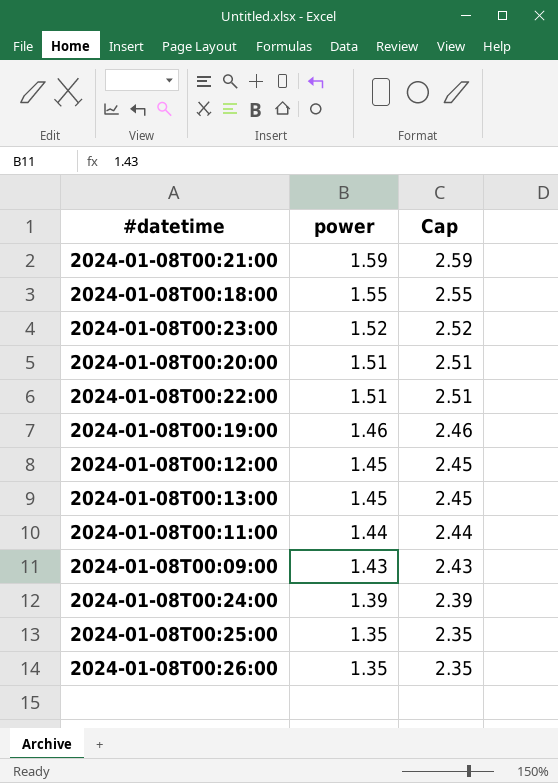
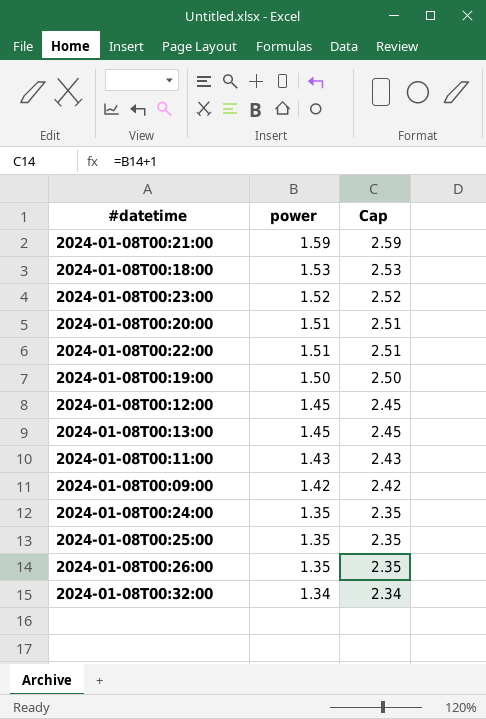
2024-01-08T00:18:00 | power: 1.55 -> 1.53
2024-01-08T00:18:00 | Cap: 2.55 -> 2.53
2024-01-08T00:19:00 | power: 1.46 -> 1.50
2024-01-08T00:19:00 | Cap: 2.46 -> 2.50
2024-01-08T00:11:00 | power: 1.44 -> 1.43
2024-01-08T00:11:00 | Cap: 2.44 -> 2.43
2024-01-08T00:09:00 | power: 1.43 -> 1.42
2024-01-08T00:09:00 | Cap: 2.43 -> 2.42
2024-01-08T00:24:00 | power: 1.39 -> 1.35
2024-01-08T00:24:00 | Cap: 2.39 -> 2.35
row 2024-01-08T00:32:00: none -> 1.34 | 2.34

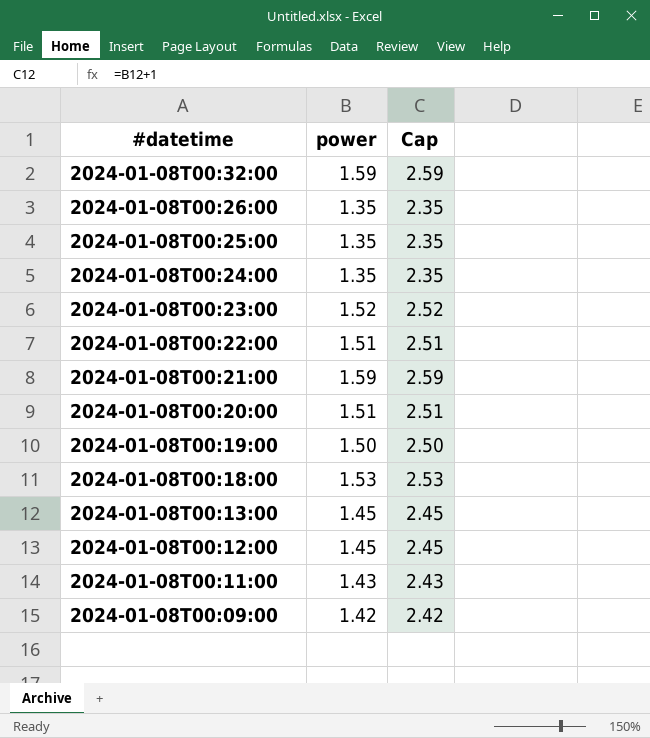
row order: power descending -> #datetime descending
2024-01-08T00:32:00 | power: 1.34 -> 1.59
2024-01-08T00:32:00 | Cap: 2.34 -> 2.59

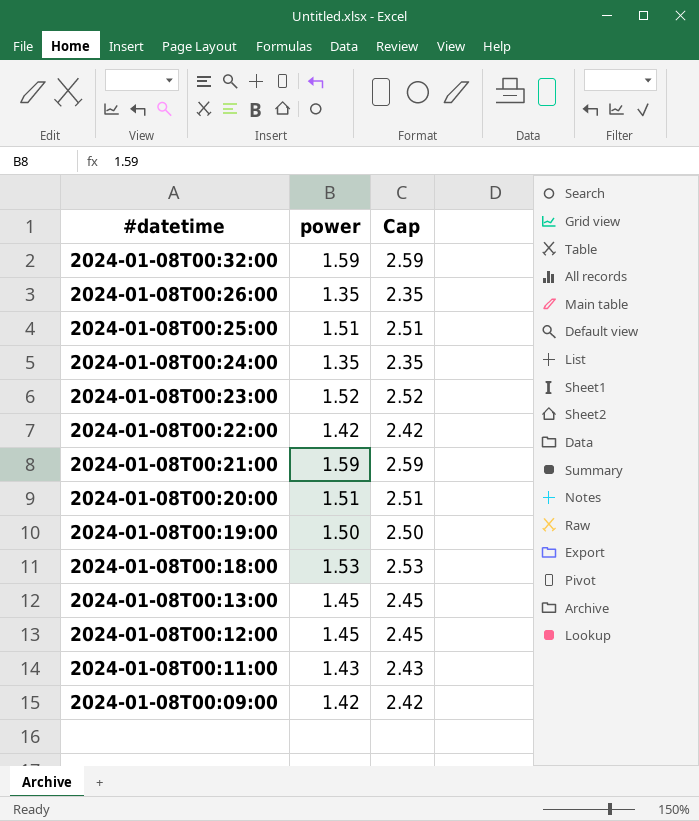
2024-01-08T00:25:00 | power: 1.35 -> 1.51
2024-01-08T00:25:00 | Cap: 2.35 -> 2.51
2024-01-08T00:22:00 | power: 1.51 -> 1.42
2024-01-08T00:22:00 | Cap: 2.51 -> 2.42

